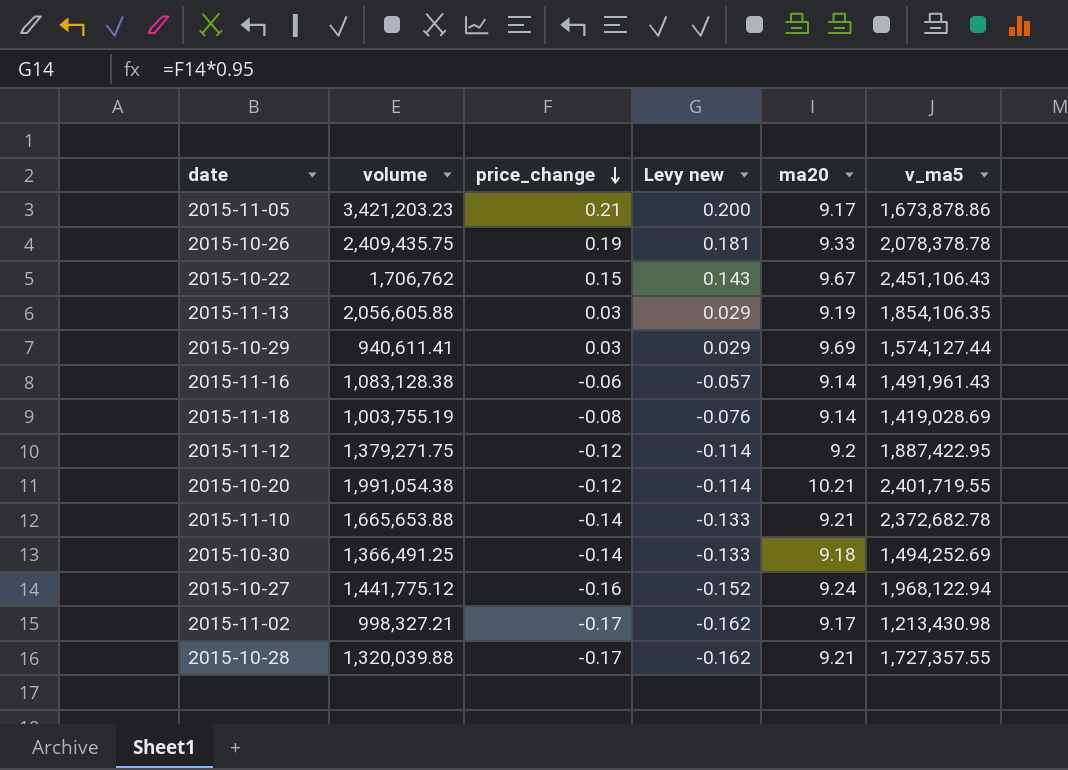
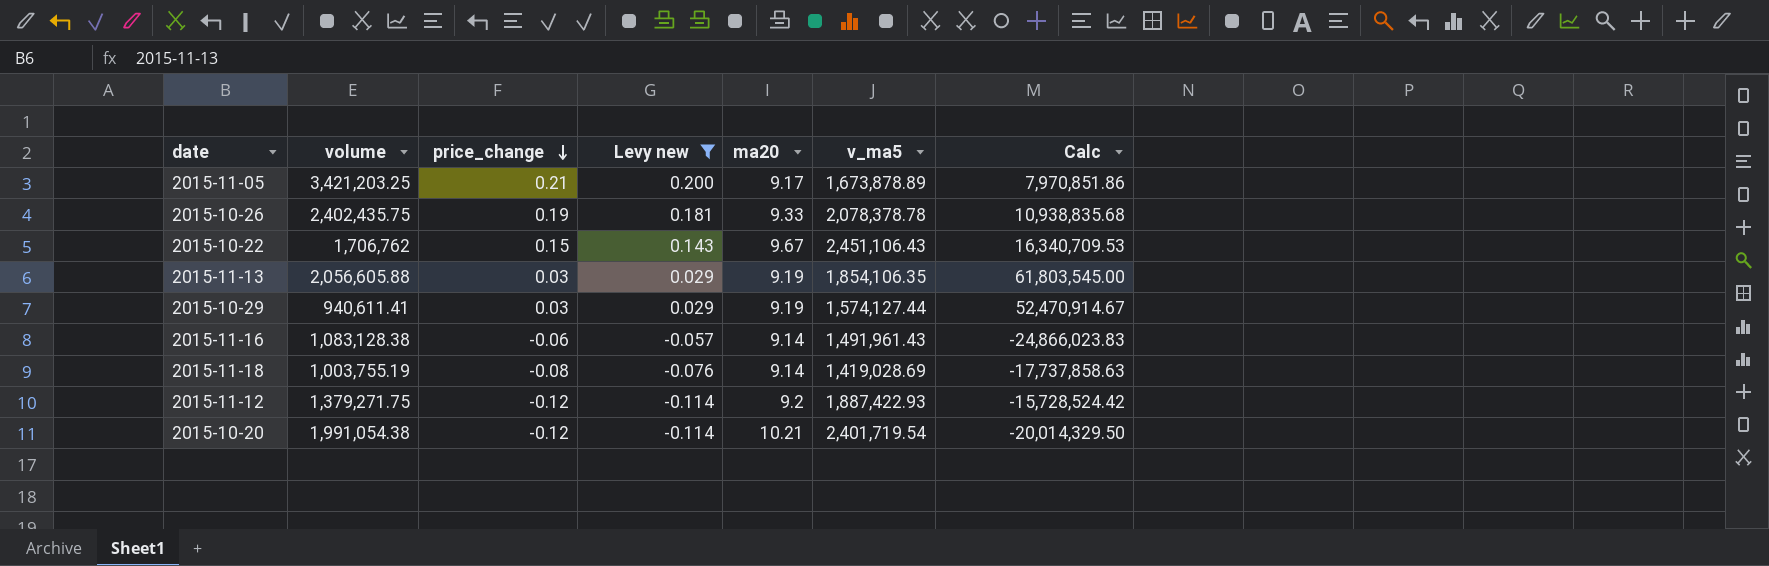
filter: none -> Levy new >= -0.114
column Calc | formula: none -> [v_ma5] / [price_change]
2015-11-05 | volume: 3,421,203.23 -> 3,421,203.25
2015-11-05 | v_ma5: 1,673,878.86 -> 1,673,878.89
2015-10-26 | volume: 2,409,435.75 -> 2,402,435.75
2015-10-29 | ma20: 9.69 -> 9.19
2015-11-12 | v_ma5: 1,887,422.95 -> 1,887,422.93
2015-10-20 | v_ma5: 2,401,719.55 -> 2,401,719.54

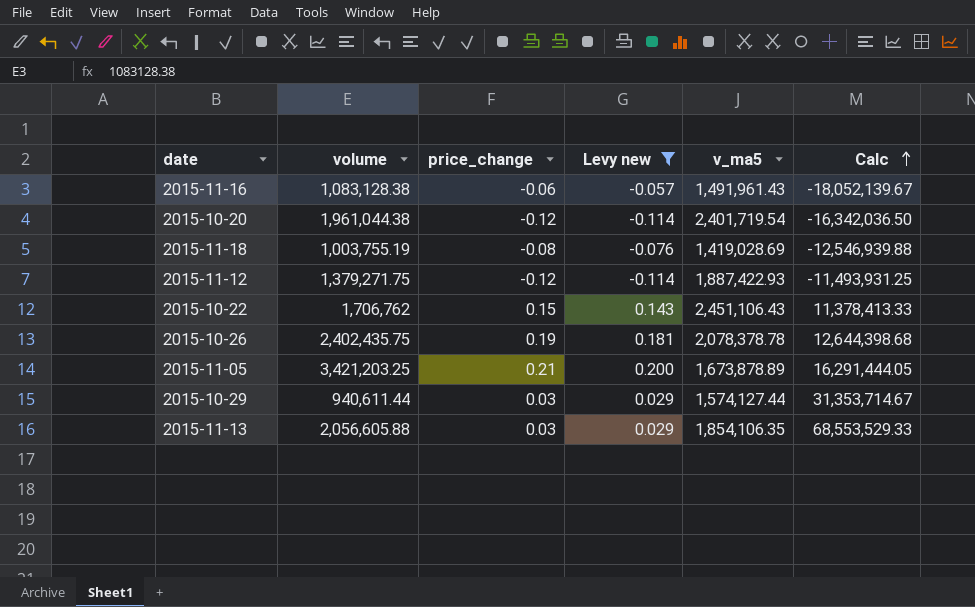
row order: price_change descending -> Calc ascending
column ma20 | position: 5 -> none
column Calc | formula: [v_ma5] / [price_change] -> [volume] / [price_change]
2015-10-20 | volume: 1,991,054.38 -> 1,961,044.38
2015-10-29 | volume: 940,611.41 -> 940,611.44

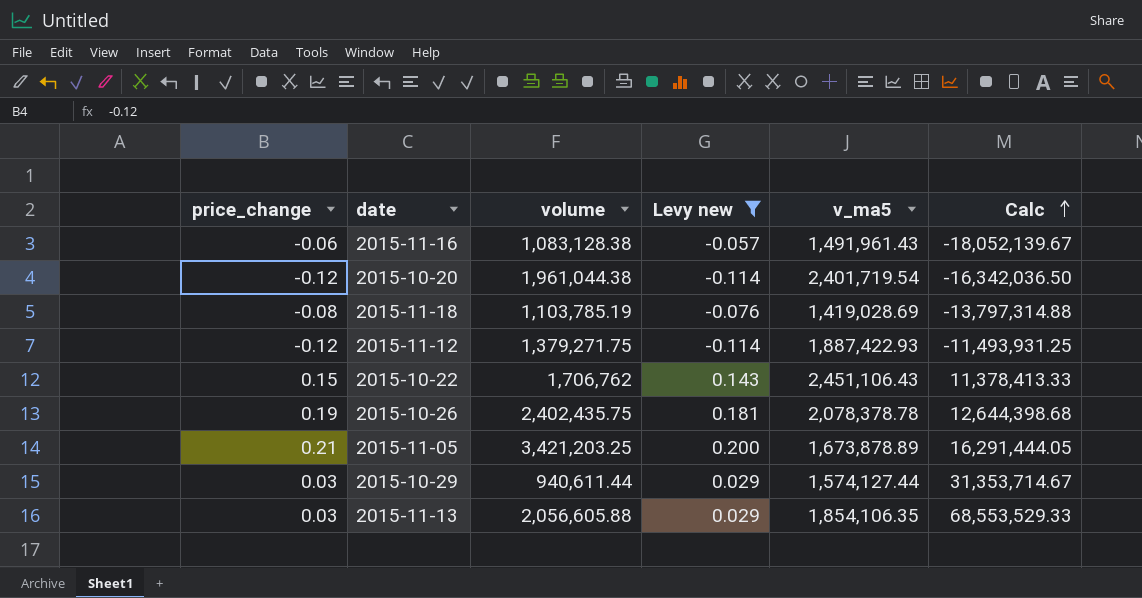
column price_change | position: 3 -> 1
2015-11-18 | volume: 1,003,755.19 -> 1,103,785.19
2015-11-18 | Calc: -12,546,939.88 -> -13,797,314.88

